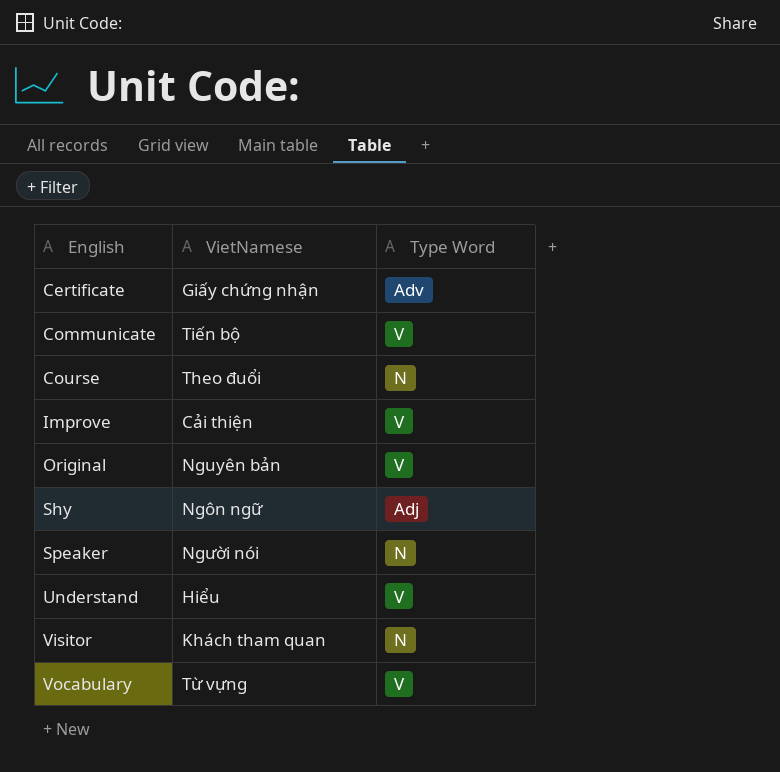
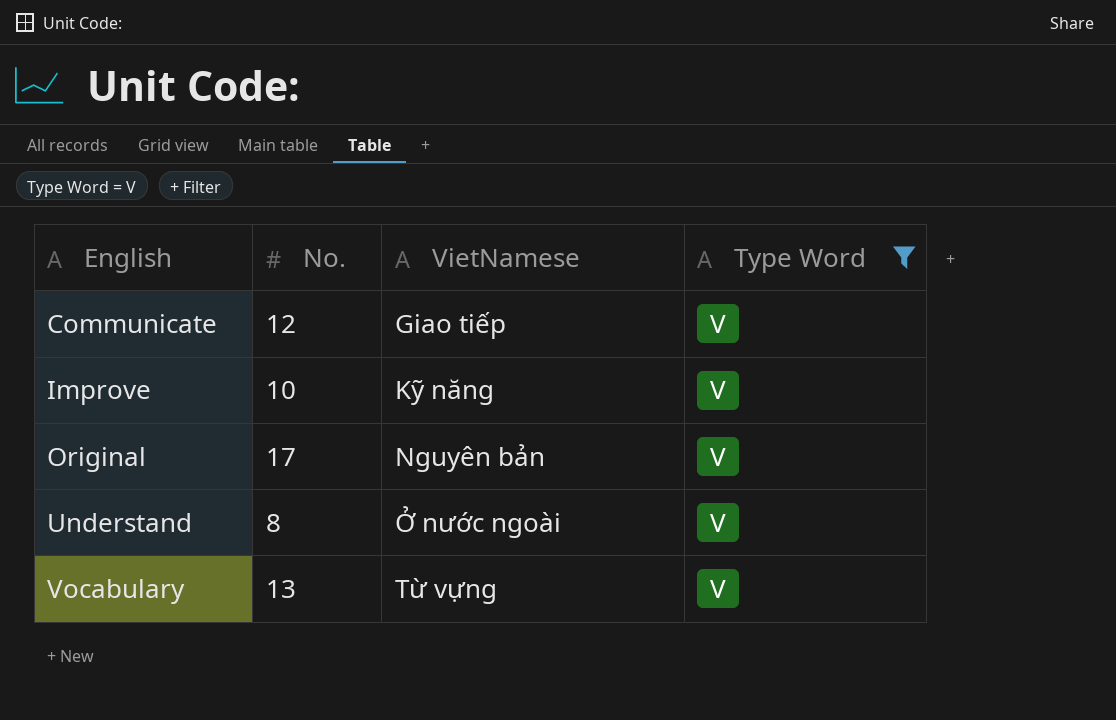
filter: none -> Type Word = V
column No. | position: none -> 2
Communicate | VietNamese: Tiến bộ -> Giao tiếp
Improve | VietNamese: Cải thiện -> Kỹ năng
Understand | VietNamese: Hiểu -> Ở nước ngoài

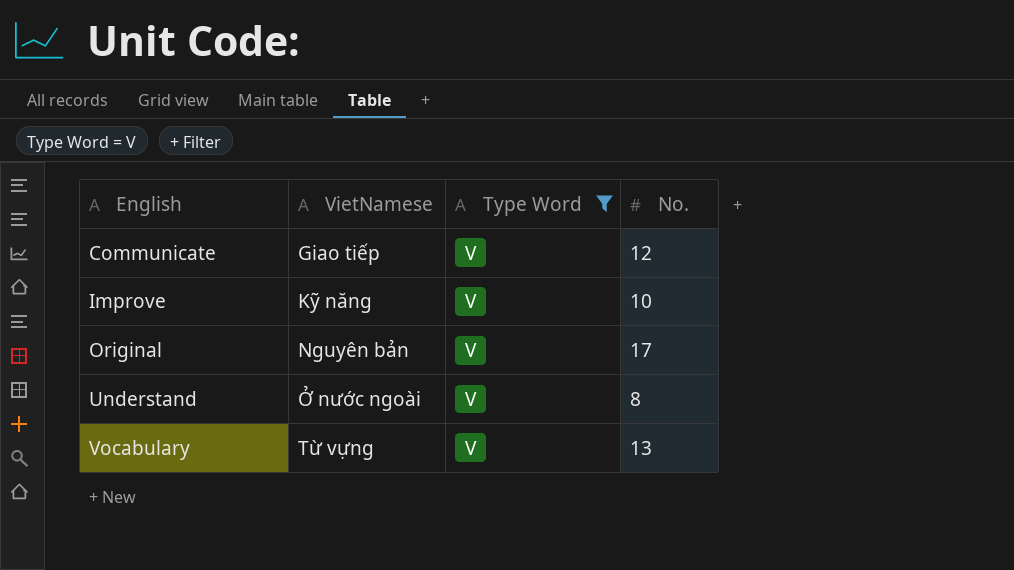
column No. | position: 2 -> 4

